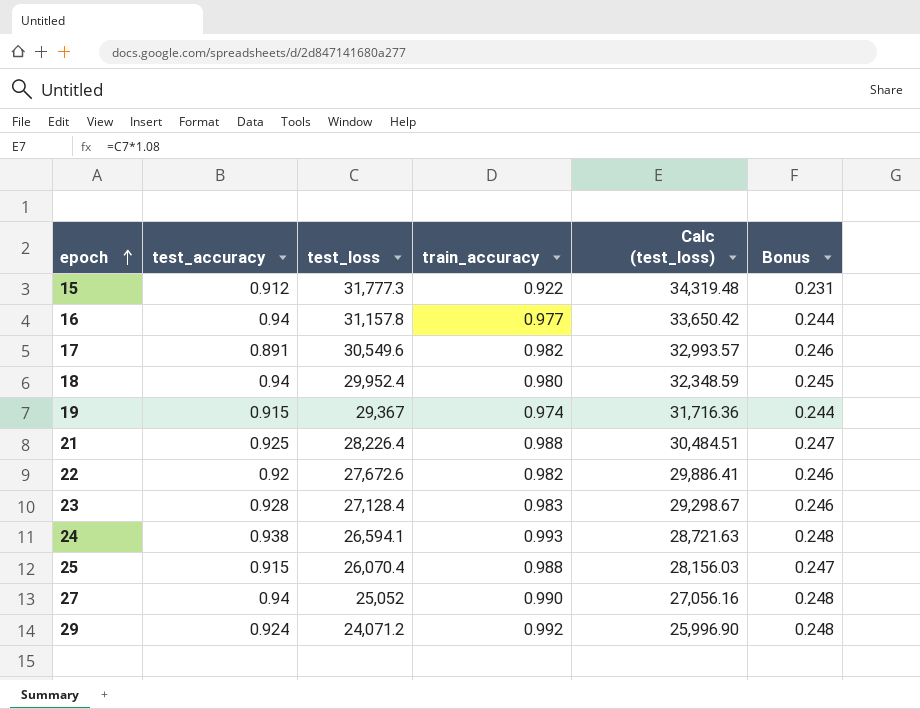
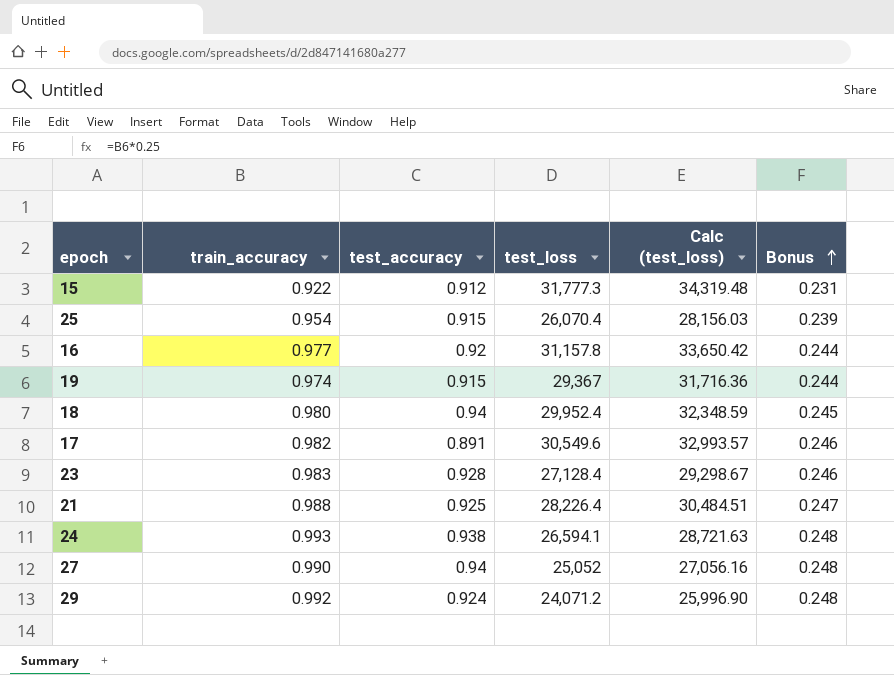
row order: epoch ascending -> Bonus ascending
column train_accuracy | position: 4 -> 2
row 22: 0.92 | 27,672.6 | 0.982 | 29,886.41 | 0.246 -> none
25 | train_accuracy: 0.988 -> 0.954
25 | Bonus: 0.247 -> 0.239
16 | test_accuracy: 0.94 -> 0.92

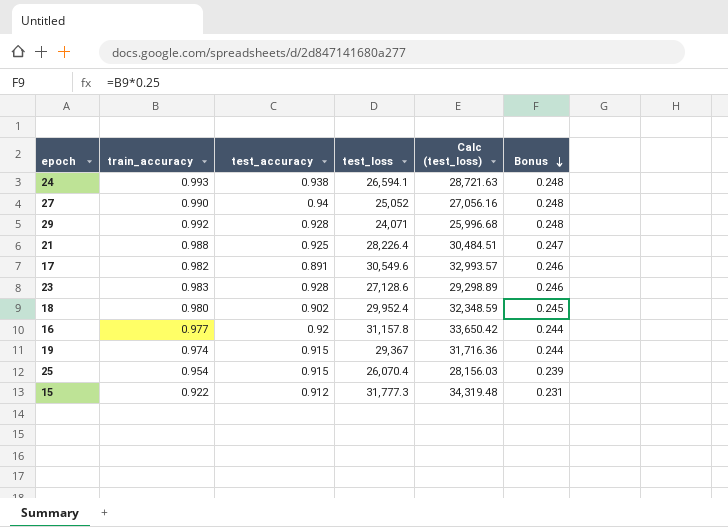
row order: Bonus ascending -> Bonus descending
29 | test_accuracy: 0.924 -> 0.928
29 | test_loss: 24,071.2 -> 24,071
29 | Calc (test_loss): 25,996.90 -> 25,996.68
23 | test_loss: 27,128.4 -> 27,128.6
23 | Calc (test_loss): 29,298.67 -> 29,298.89
18 | test_accuracy: 0.94 -> 0.902

